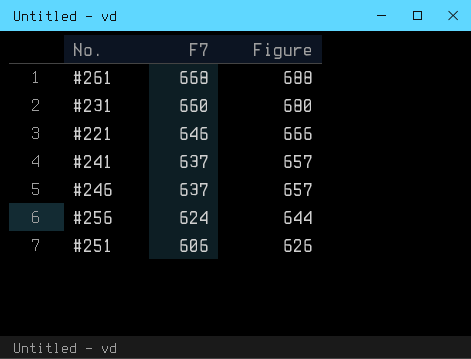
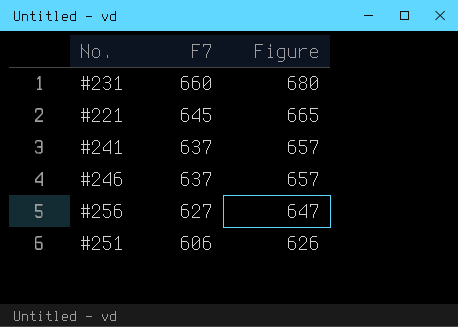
row #261: 668 | 688 -> none
#221 | F7: 646 -> 645
#221 | Figure: 666 -> 665
#256 | F7: 624 -> 627
#256 | Figure: 644 -> 647

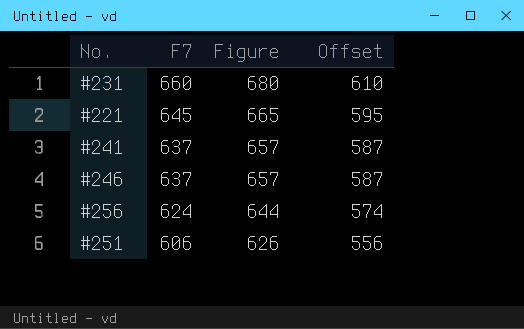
column Offset | formula: none -> [F7] - 50
#256 | F7: 627 -> 624
#256 | Figure: 647 -> 644

